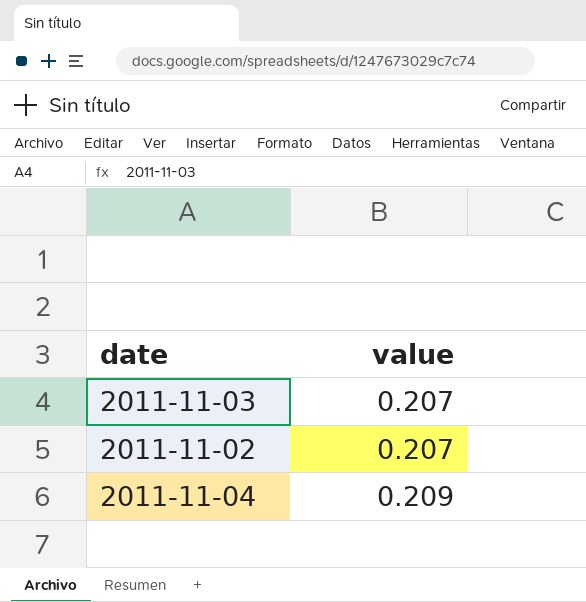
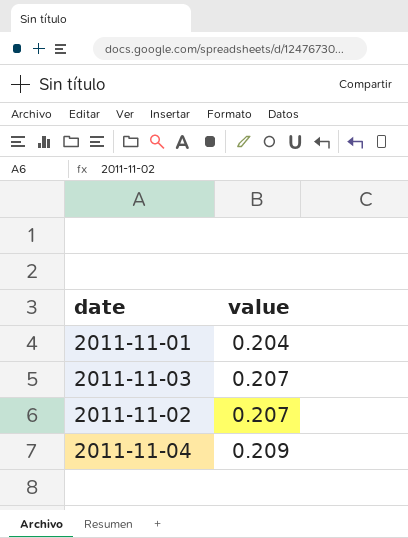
row 2011-11-01: none -> 0.204

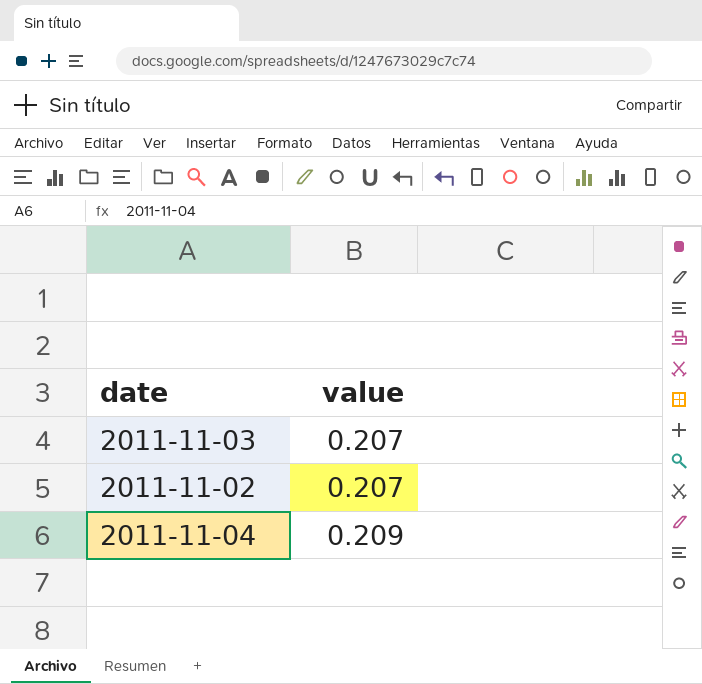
row 2011-11-01: 0.204 -> none

